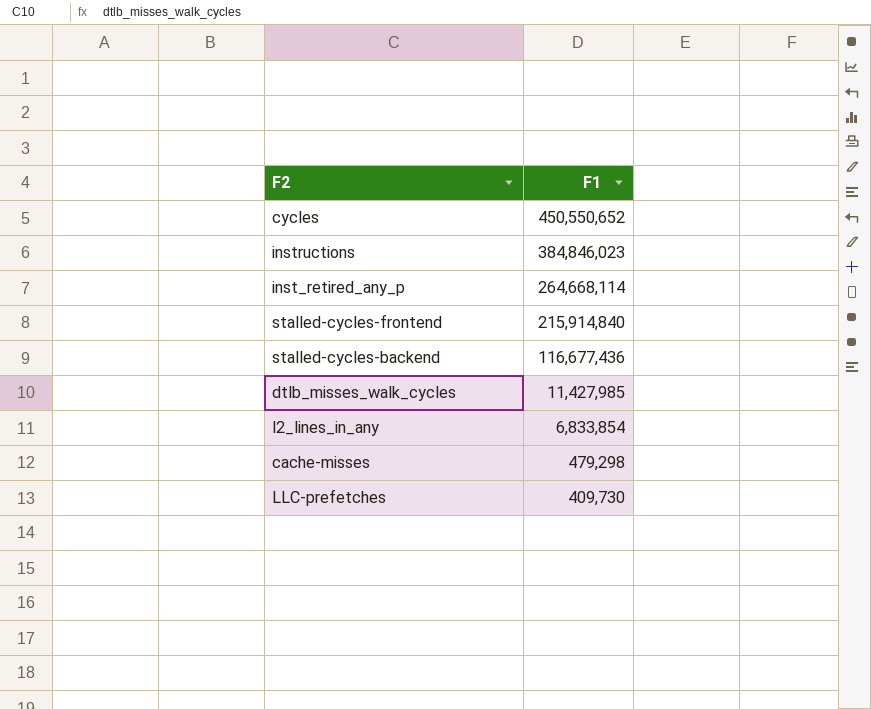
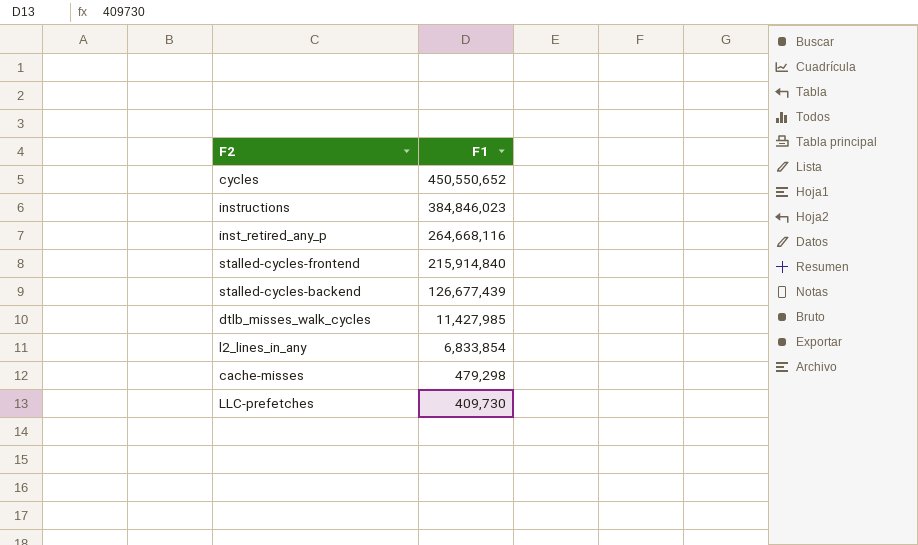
inst_retired_any_p | F1: 264,668,114 -> 264,668,116
stalled-cycles-backend | F1: 116,677,436 -> 126,677,439

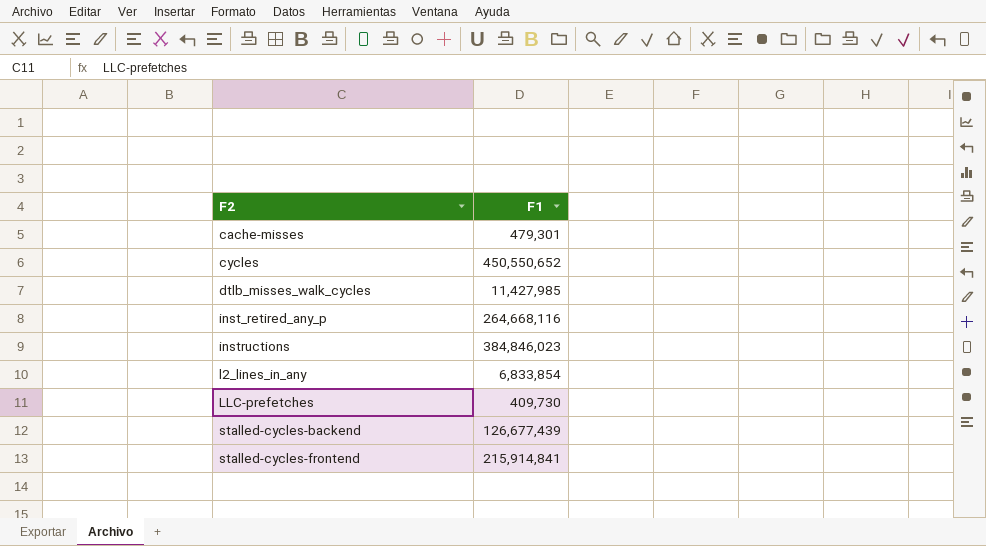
row order: F1 descending -> F2 ascending
cache-misses | F1: 479,298 -> 479,301
stalled-cycles-frontend | F1: 215,914,840 -> 215,914,841

